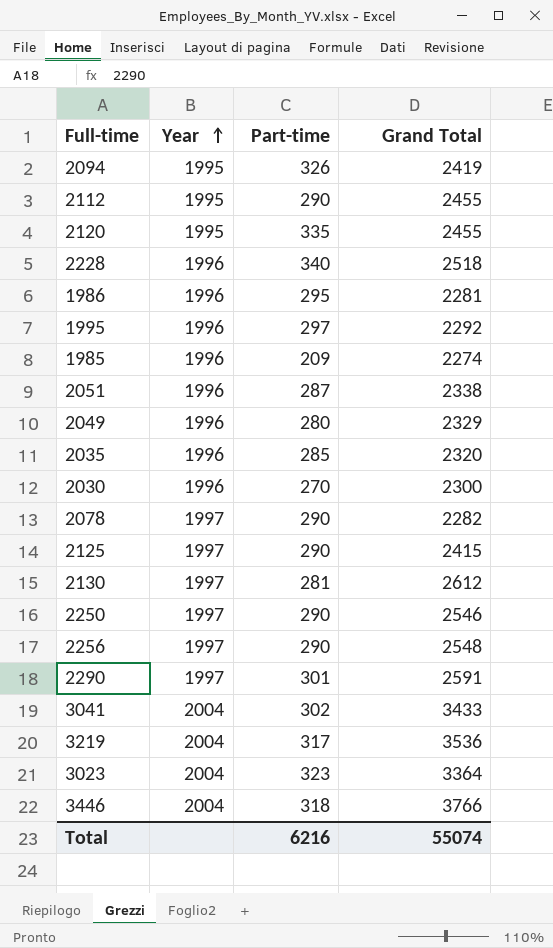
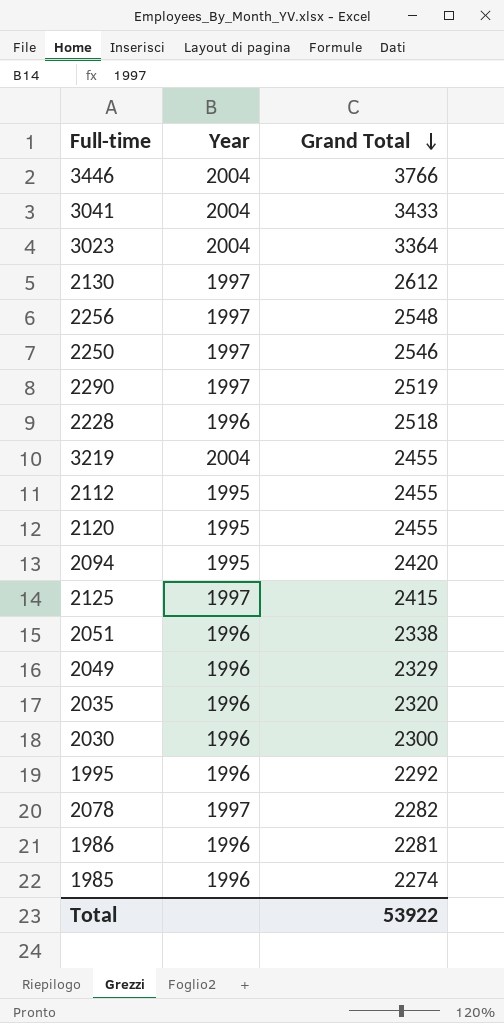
row order: Year ascending -> Grand Total descending
column Part-time | position: 3 -> none
2290 | Grand Total: 2591 -> 2519
3219 | Grand Total: 3536 -> 2455
2094 | Grand Total: 2419 -> 2420
Total | Grand Total: 55074 -> 53922

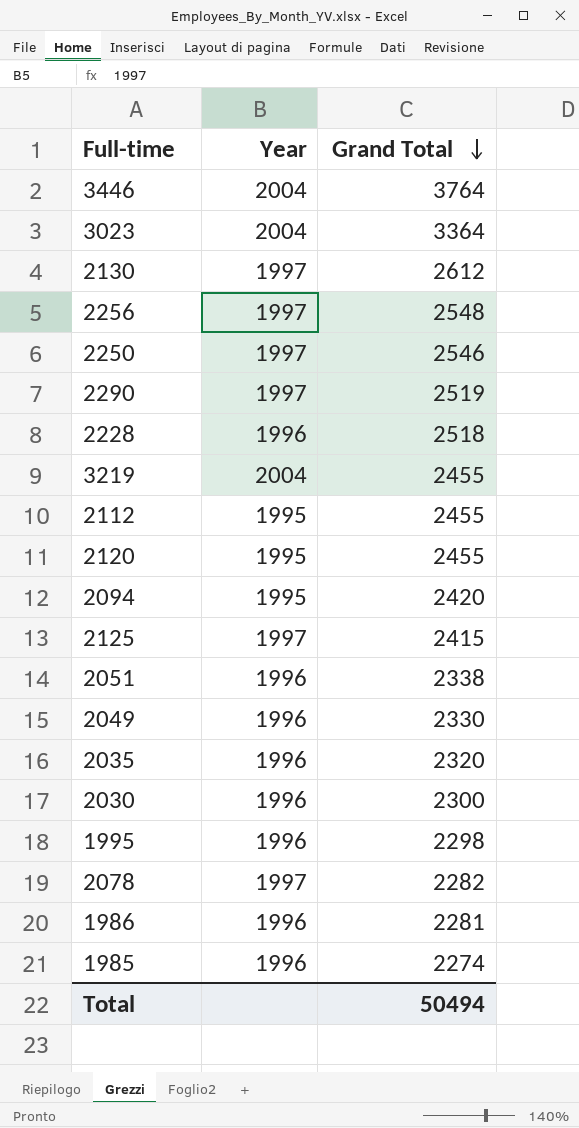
row 3041: 2004 | 3433 -> none
3446 | Grand Total: 3766 -> 3764
2049 | Grand Total: 2329 -> 2330
1995 | Grand Total: 2292 -> 2298
Total | Grand Total: 53922 -> 50494

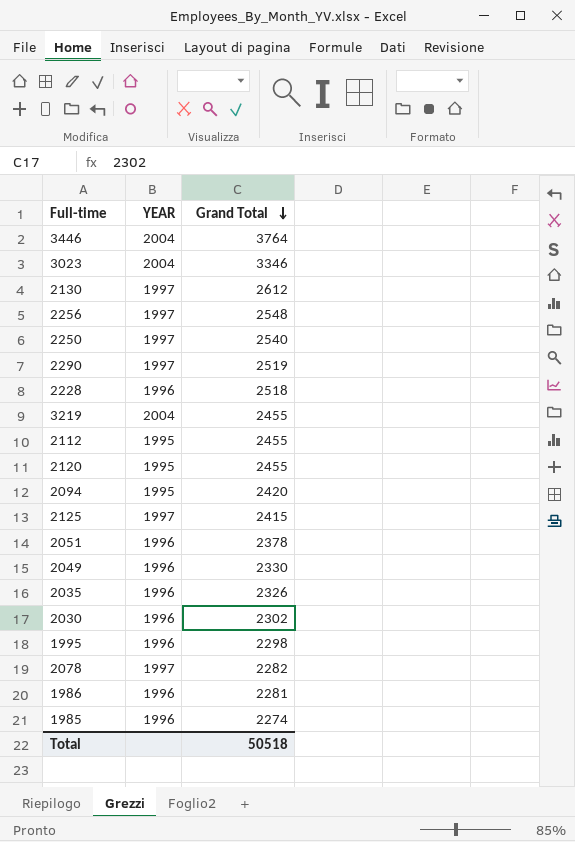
column name: Year -> YEAR
3023 | Grand Total: 3364 -> 3346
2250 | Grand Total: 2546 -> 2540
2051 | Grand Total: 2338 -> 2378
2035 | Grand Total: 2320 -> 2326
2030 | Grand Total: 2300 -> 2302
Total | Grand Total: 50494 -> 50518

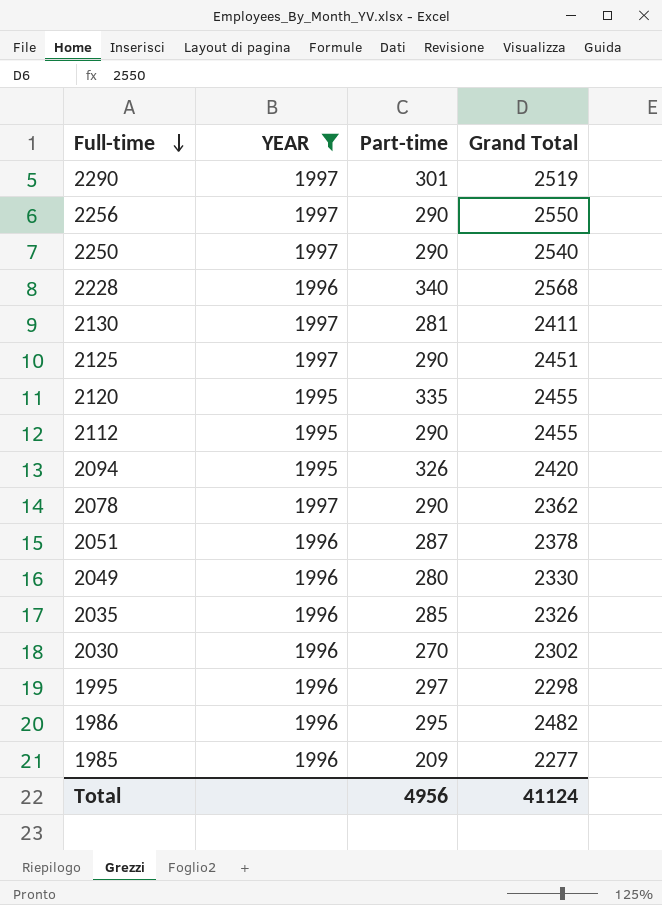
filter: none -> YEAR != 2004
row order: Grand Total descending -> Full-time descending
column Part-time | position: none -> 3
2256 | Grand Total: 2548 -> 2550
2228 | Grand Total: 2518 -> 2568
2130 | Grand Total: 2612 -> 2411
2125 | Grand Total: 2415 -> 2451
2078 | Grand Total: 2282 -> 2362
1986 | Grand Total: 2281 -> 2482
1985 | Grand Total: 2274 -> 2277
Total | Grand Total: 50518 -> 41124

